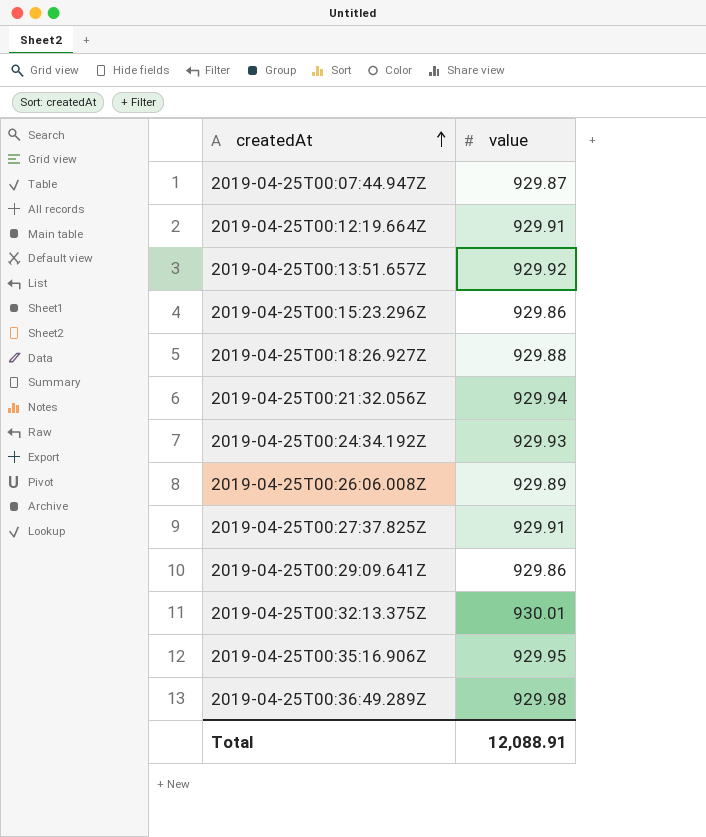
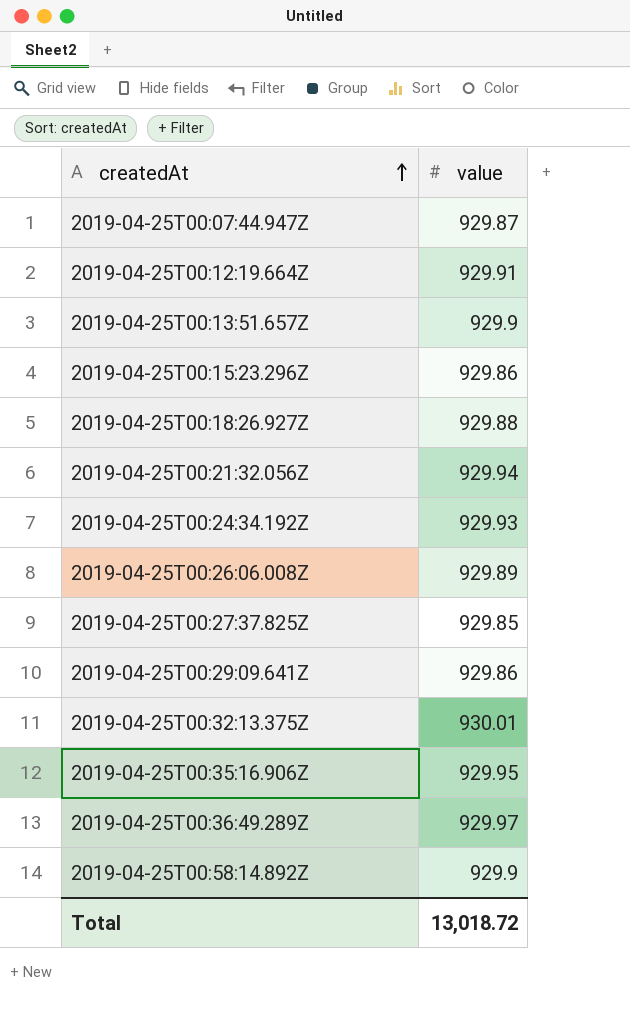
2019-04-25T00:13:51.657Z | value: 929.92 -> 929.9
2019-04-25T00:27:37.825Z | value: 929.91 -> 929.85
2019-04-25T00:36:49.289Z | value: 929.98 -> 929.97
row 2019-04-25T00:58:14.892Z: none -> 929.9
Total | value: 12,088.91 -> 13,018.72

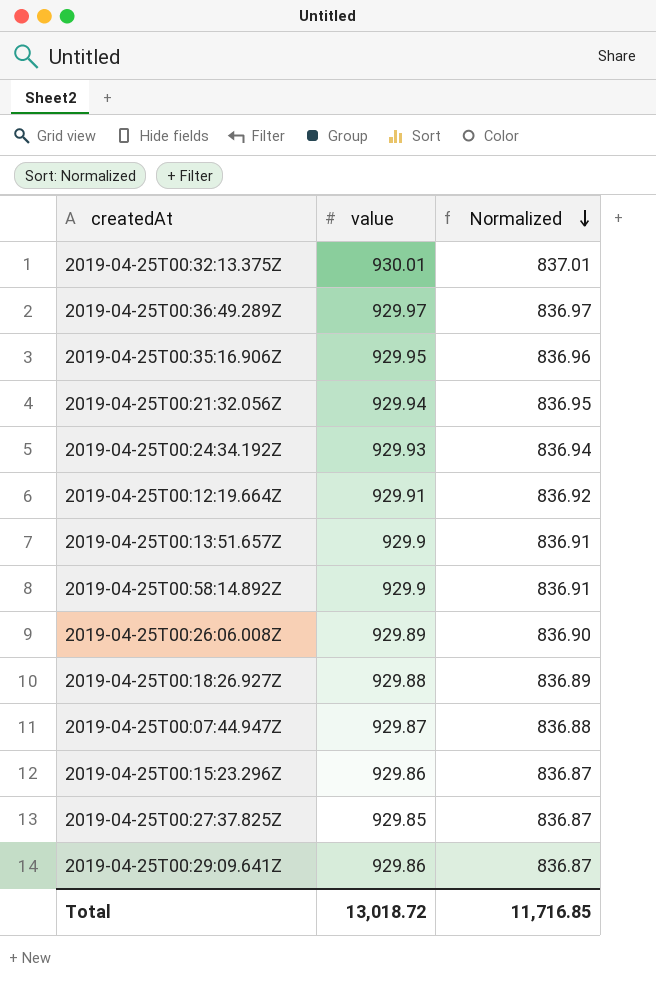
row order: createdAt ascending -> Normalized descending
column Normalized | formula: none -> [value] * 0.9

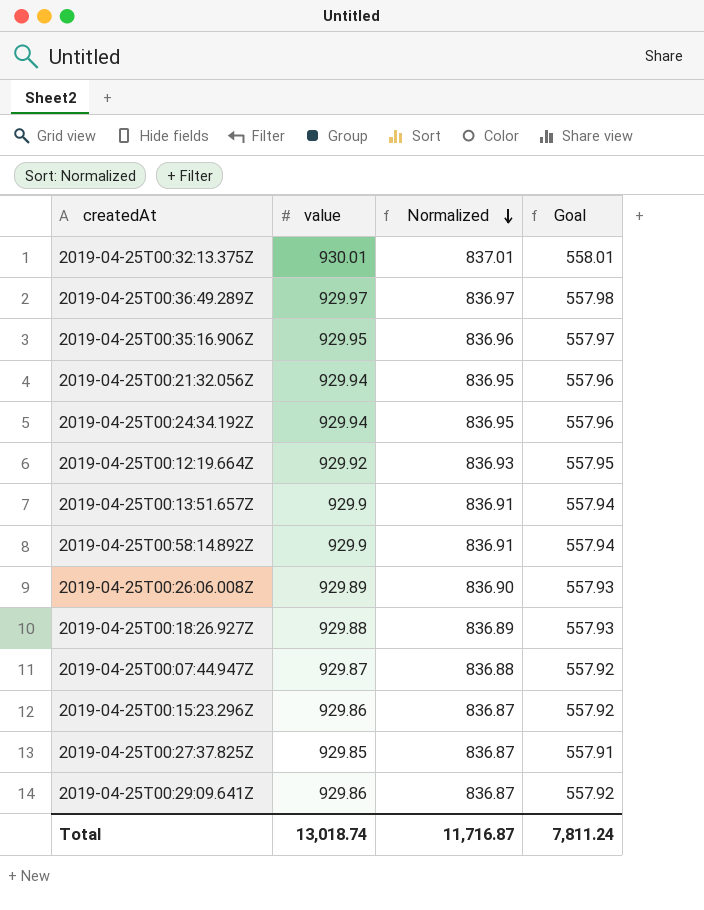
column Goal | formula: none -> [value] * 0.6
2019-04-25T00:24:34.192Z | value: 929.93 -> 929.94
2019-04-25T00:24:34.192Z | Normalized: 836.94 -> 836.95
2019-04-25T00:12:19.664Z | value: 929.91 -> 929.92
2019-04-25T00:12:19.664Z | Normalized: 836.92 -> 836.93
Total | value: 13,018.72 -> 13,018.74
Total | Normalized: 11,716.85 -> 11,716.87

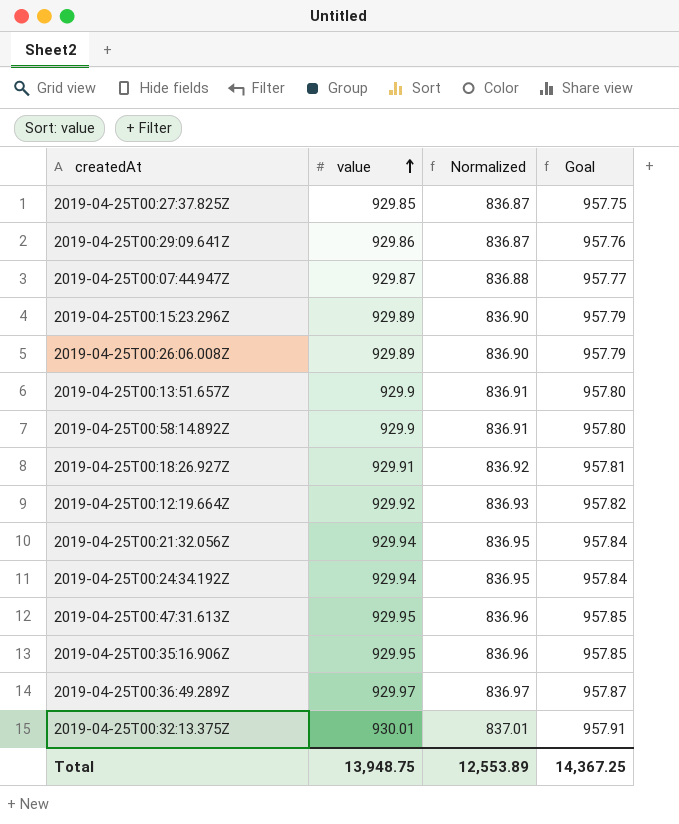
row order: Normalized descending -> value ascending
column Goal | formula: [value] * 0.6 -> [value] * 1.03
2019-04-25T00:15:23.296Z | value: 929.86 -> 929.89
2019-04-25T00:15:23.296Z | Normalized: 836.87 -> 836.90
2019-04-25T00:18:26.927Z | value: 929.88 -> 929.91
2019-04-25T00:18:26.927Z | Normalized: 836.89 -> 836.92
row 2019-04-25T00:47:31.613Z: none -> 929.95 | 836.96 | 957.85
Total | value: 13,018.74 -> 13,948.75
Total | Normalized: 11,716.87 -> 12,553.89
Total | Goal: 7,811.24 -> 14,367.25

